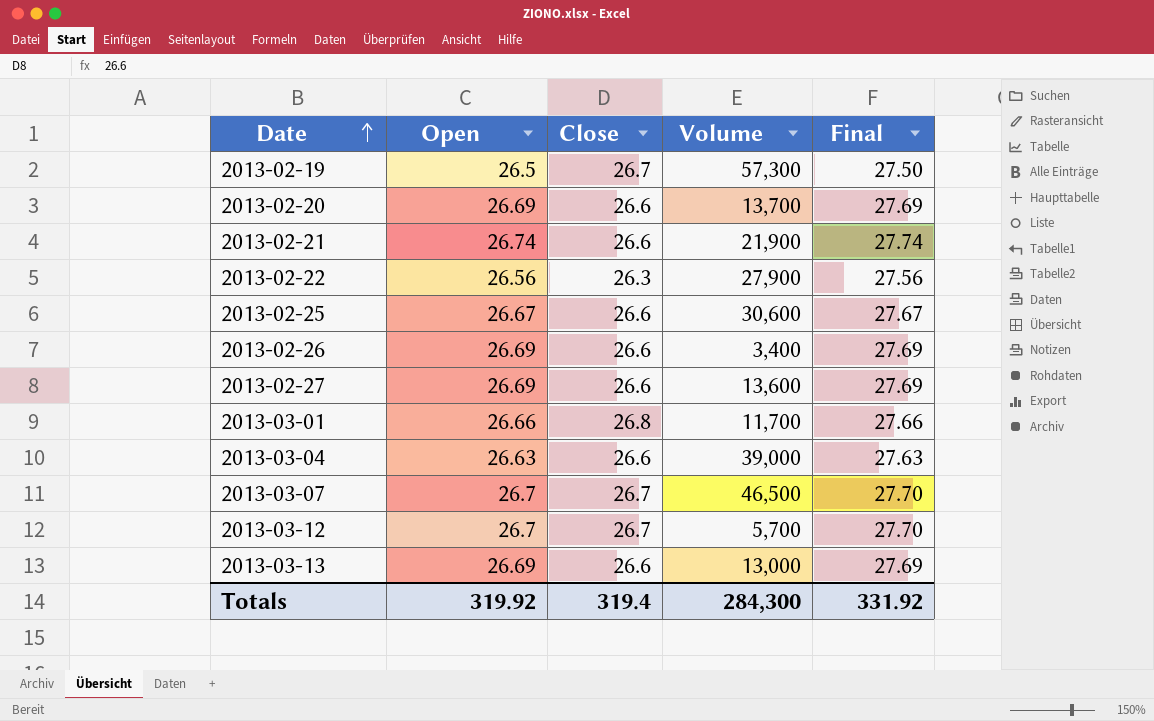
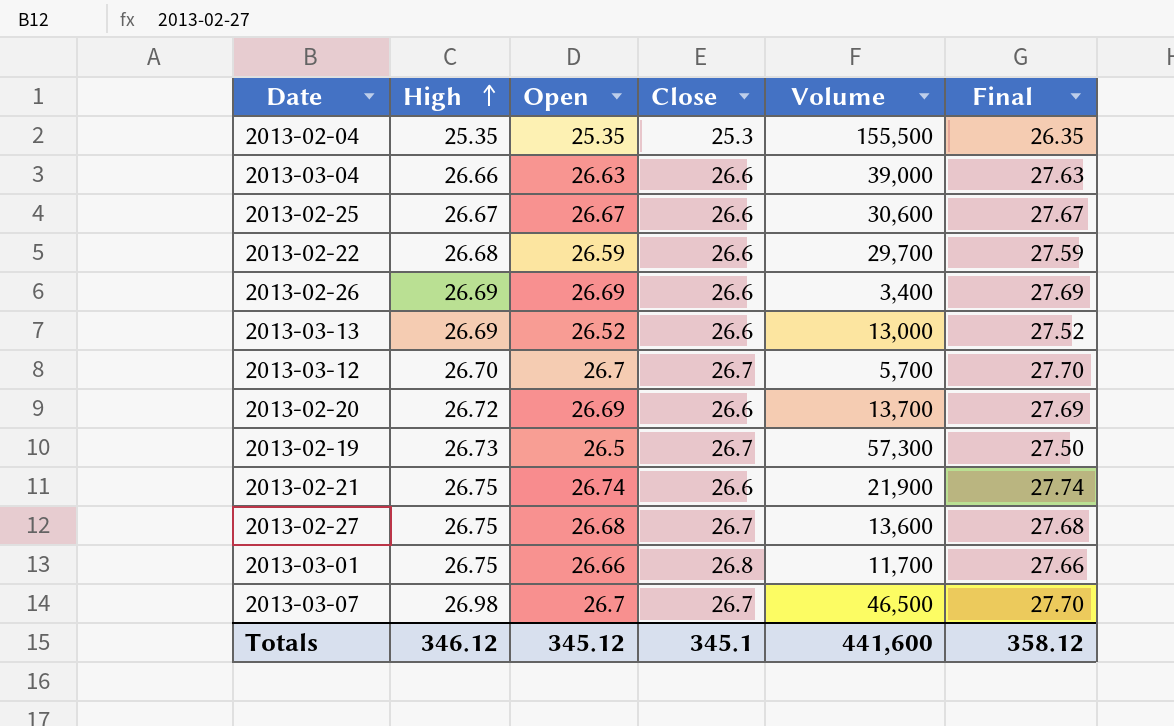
row order: Date ascending -> High ascending
column High | position: none -> 2
row 2013-02-04: none -> 25.35 | 25.35 | 25.3 | 155,500 | 26.35
2013-02-22 | Open: 26.56 -> 26.59
2013-02-22 | Close: 26.3 -> 26.6
2013-02-22 | Volume: 27,900 -> 29,700
2013-02-22 | Final: 27.56 -> 27.59
2013-03-13 | Open: 26.69 -> 26.52
2013-03-13 | Final: 27.69 -> 27.52
2013-02-27 | Open: 26.69 -> 26.68
2013-02-27 | Close: 26.6 -> 26.7
2013-02-27 | Final: 27.69 -> 27.68
Totals | Open: 319.92 -> 345.12
Totals | Close: 319.4 -> 345.1
Totals | Volume: 284,300 -> 441,600
Totals | Final: 331.92 -> 358.12

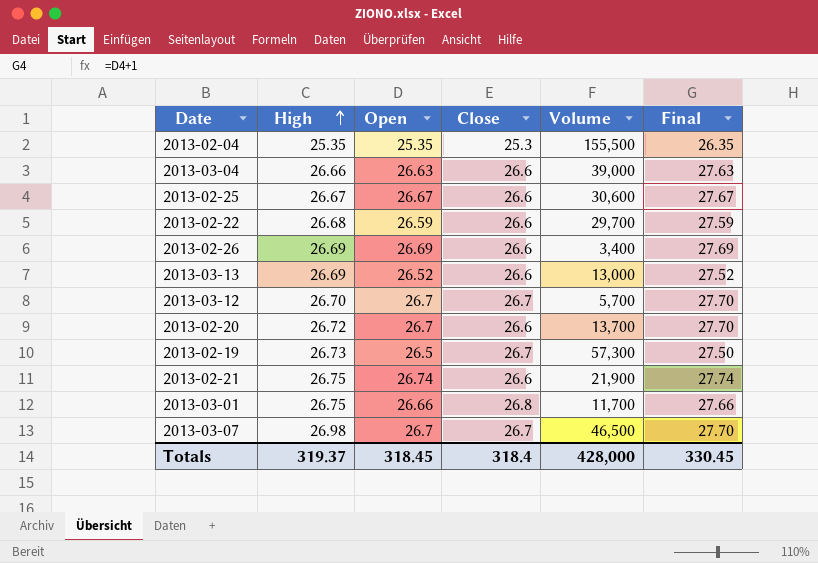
row 2013-02-27: 26.75 | 26.68 | 26.7 | 13,600 | 27.68 -> none
2013-02-20 | Open: 26.69 -> 26.7
2013-02-20 | Final: 27.69 -> 27.70
Totals | High: 346.12 -> 319.37
Totals | Open: 345.12 -> 318.45
Totals | Close: 345.1 -> 318.4
Totals | Volume: 441,600 -> 428,000
Totals | Final: 358.12 -> 330.45

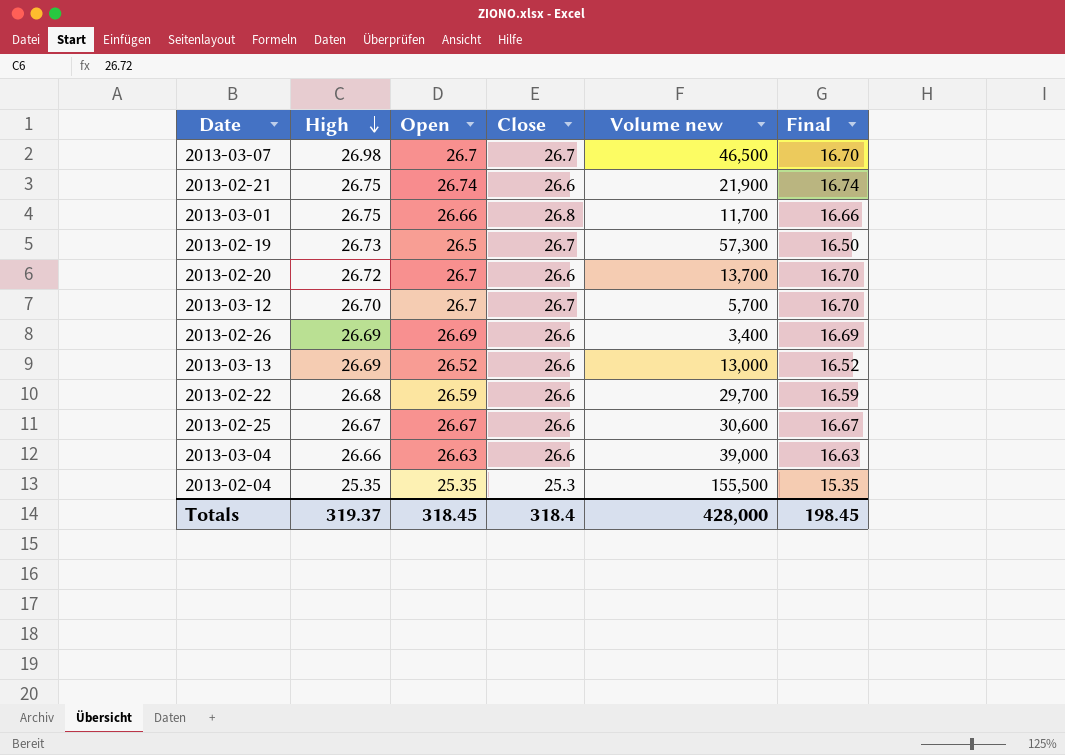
row order: High ascending -> High descending
column name: Volume -> Volume new
column Final | formula: [Open] + 1 -> [Open] - 10
Totals | Final: 330.45 -> 198.45

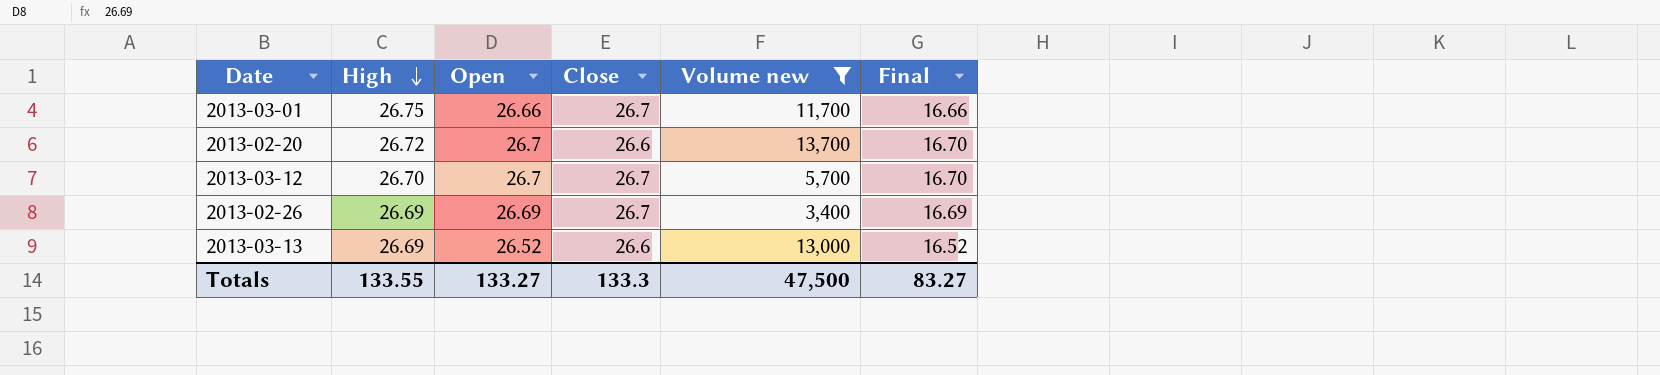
filter: none -> Volume new <= 13,700
2013-03-01 | Close: 26.8 -> 26.7
2013-02-26 | Close: 26.6 -> 26.7
Totals | High: 319.37 -> 133.55
Totals | Open: 318.45 -> 133.27
Totals | Close: 318.4 -> 133.3
Totals | Volume new: 428,000 -> 47,500
Totals | Final: 198.45 -> 83.27

